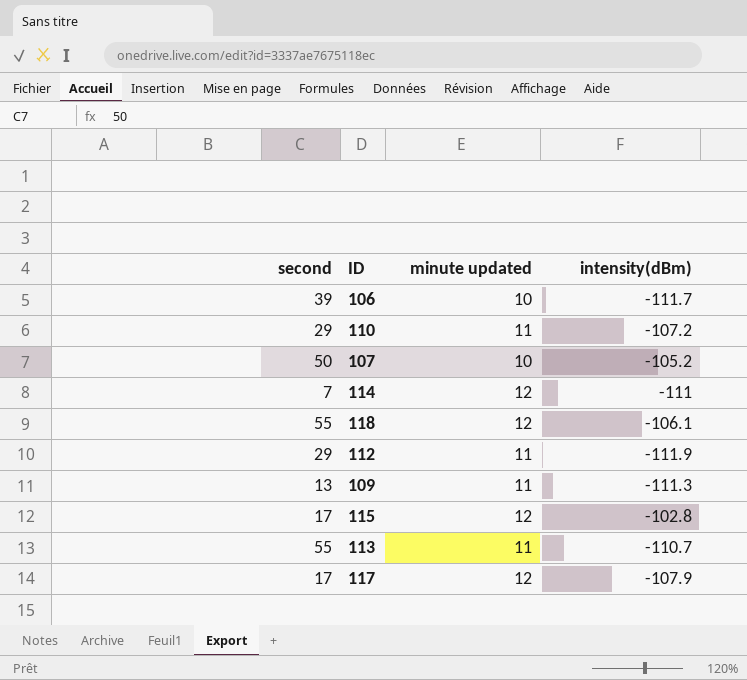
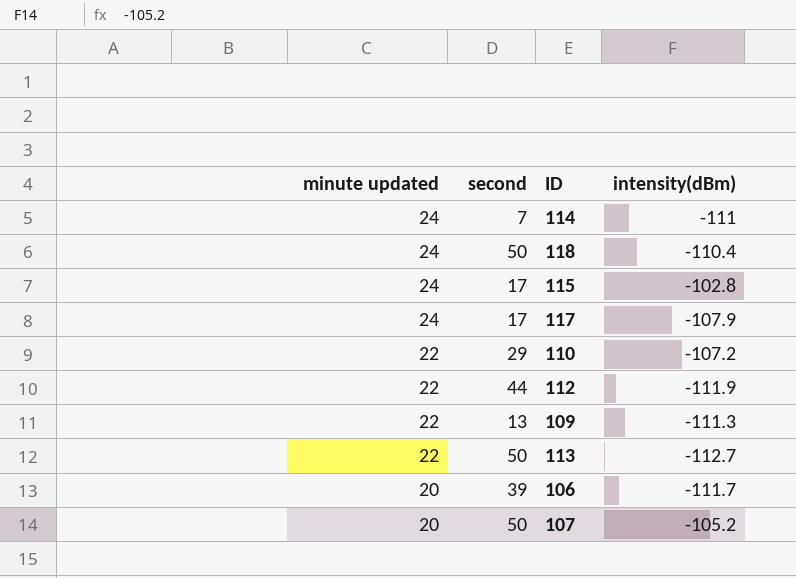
row order: none -> minute updated descending
column minute updated | position: 3 -> 1
114 | minute updated: 12 -> 24
118 | minute updated: 12 -> 24
118 | second: 55 -> 50
118 | intensity(dBm): -106.1 -> -110.4
115 | minute updated: 12 -> 24
117 | minute updated: 12 -> 24
110 | minute updated: 11 -> 22
112 | minute updated: 11 -> 22
112 | second: 29 -> 44
109 | minute updated: 11 -> 22
113 | minute updated: 11 -> 22
113 | second: 55 -> 50
113 | intensity(dBm): -110.7 -> -112.7
106 | minute updated: 10 -> 20
107 | minute updated: 10 -> 20

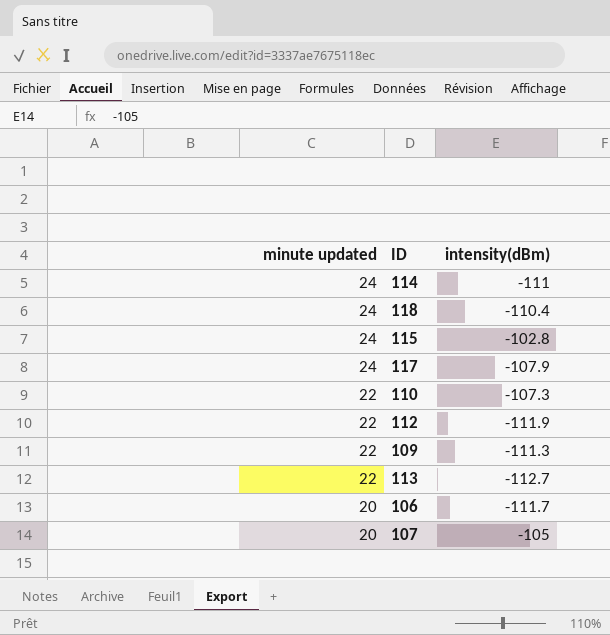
column second | position: 2 -> none
110 | intensity(dBm): -107.2 -> -107.3
107 | intensity(dBm): -105.2 -> -105

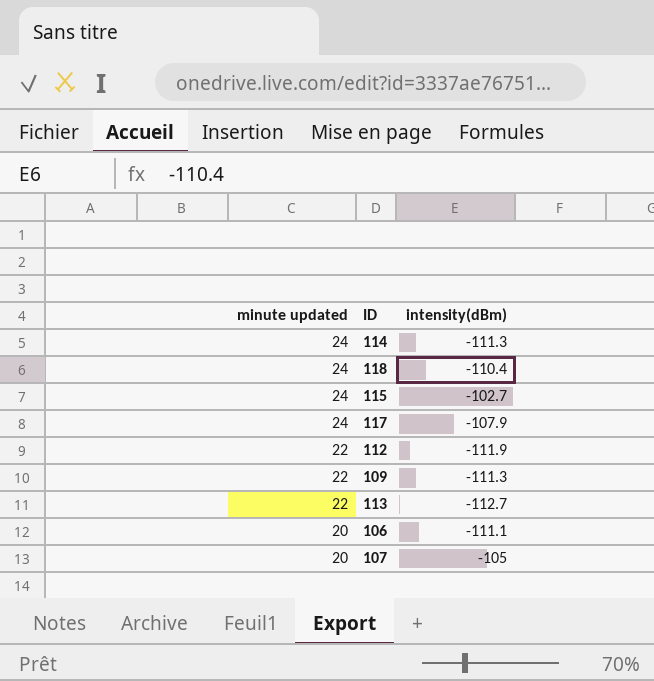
row 110: 22 | -107.3 -> none
114 | intensity(dBm): -111 -> -111.3
115 | intensity(dBm): -102.8 -> -102.7
106 | intensity(dBm): -111.7 -> -111.1

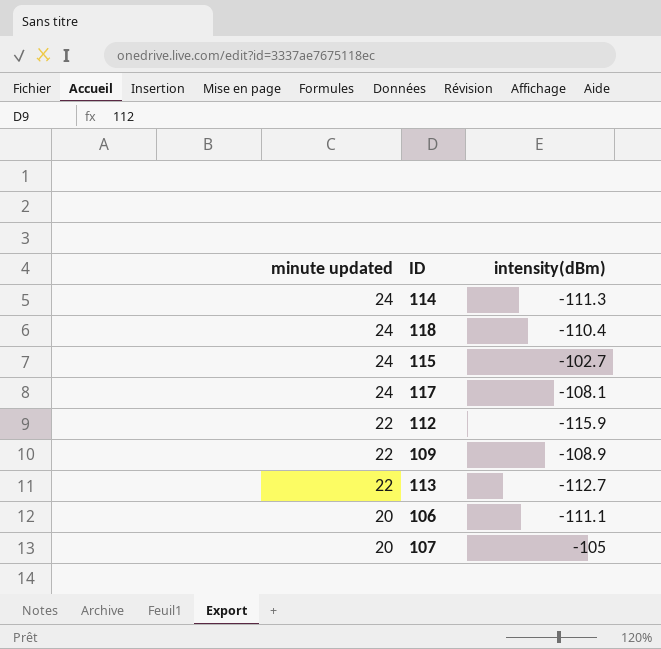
117 | intensity(dBm): -107.9 -> -108.1
112 | intensity(dBm): -111.9 -> -115.9
109 | intensity(dBm): -111.3 -> -108.9

